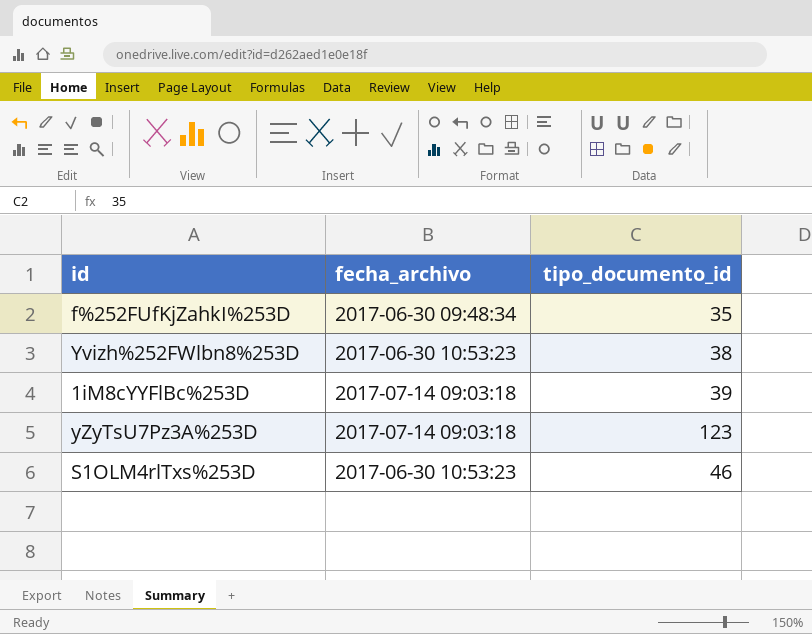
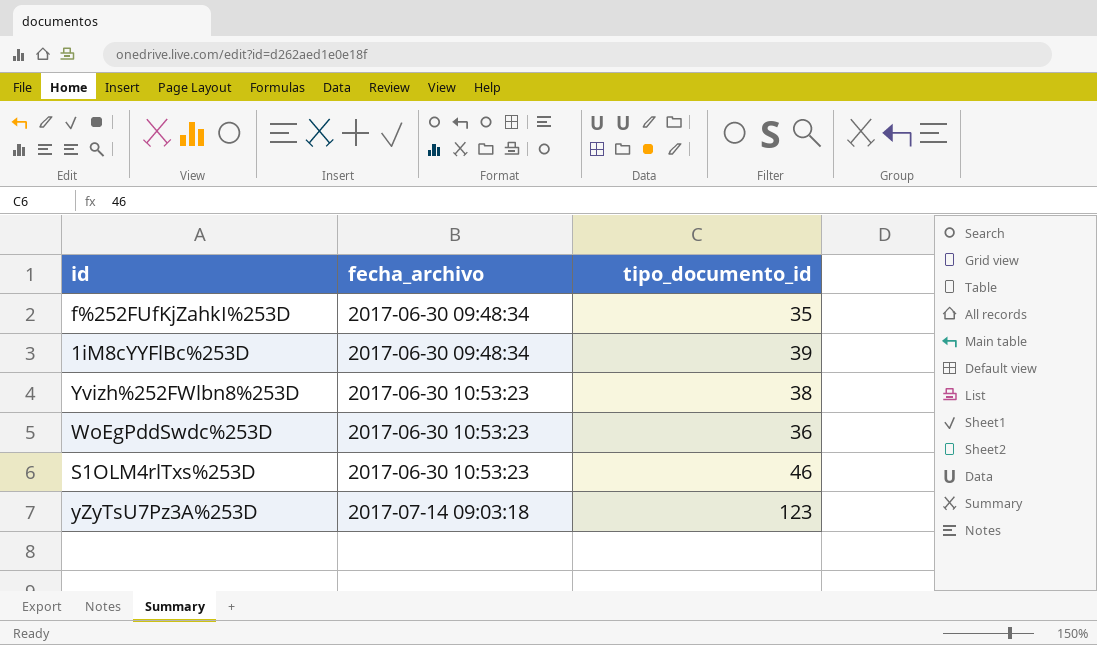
row order: none -> fecha_archivo ascending
1iM8cYYFlBc%253D | fecha_archivo: 2017-07-14 09:03:18 -> 2017-06-30 09:48:34
row WoEgPddSwdc%253D: none -> 2017-06-30 10:53:23 | 36

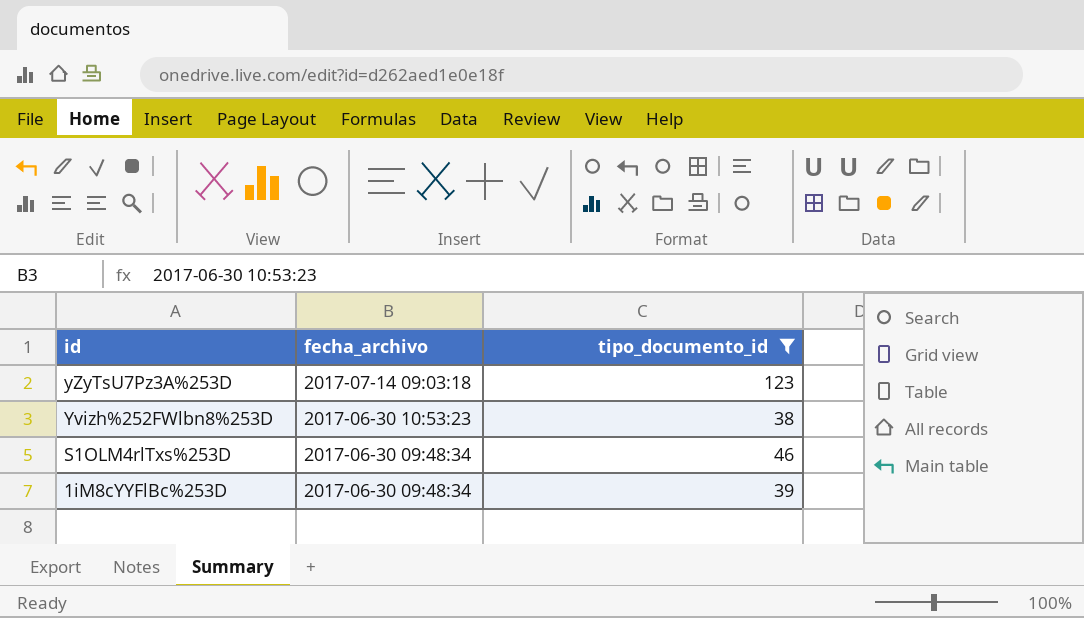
filter: none -> tipo_documento_id >= 38
row order: fecha_archivo ascending -> id descending
S1OLM4rlTxs%253D | fecha_archivo: 2017-06-30 10:53:23 -> 2017-06-30 09:48:34

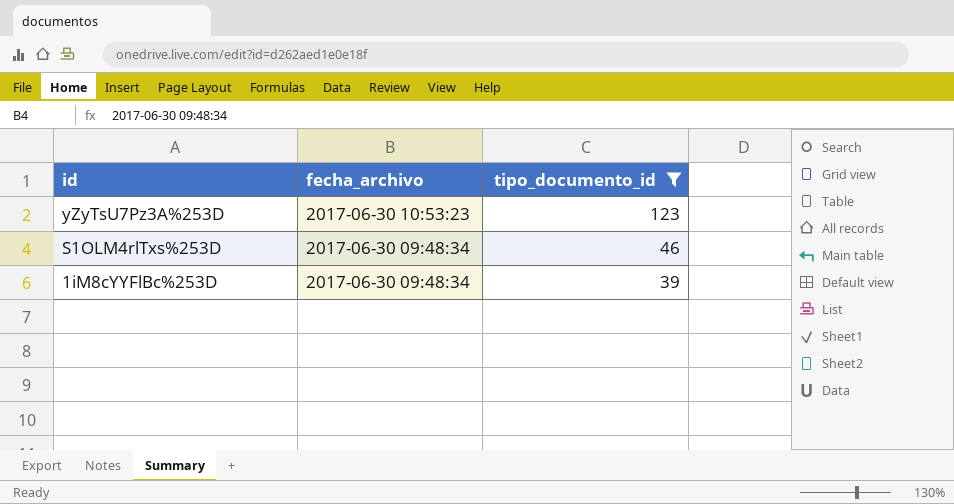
row Yvizh%252FWlbn8%253D: 2017-06-30 10:53:23 | 38 -> none
yZyTsU7Pz3A%253D | fecha_archivo: 2017-07-14 09:03:18 -> 2017-06-30 10:53:23

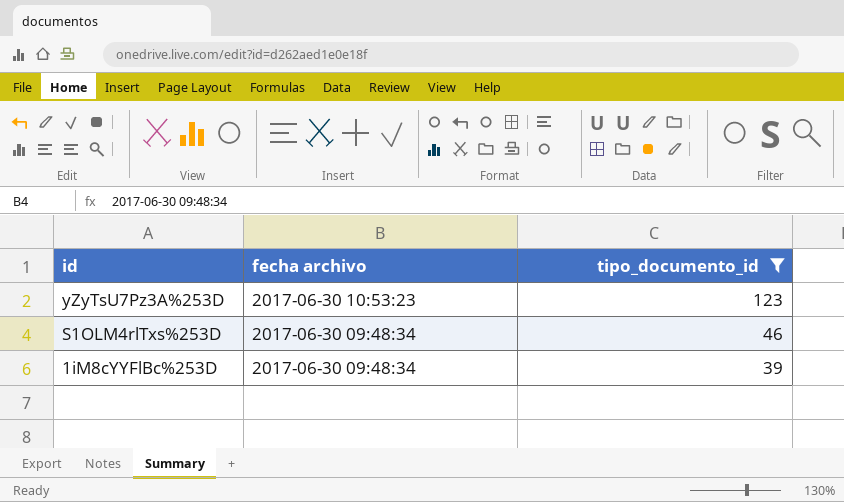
column name: fecha_archivo -> fecha archivo

